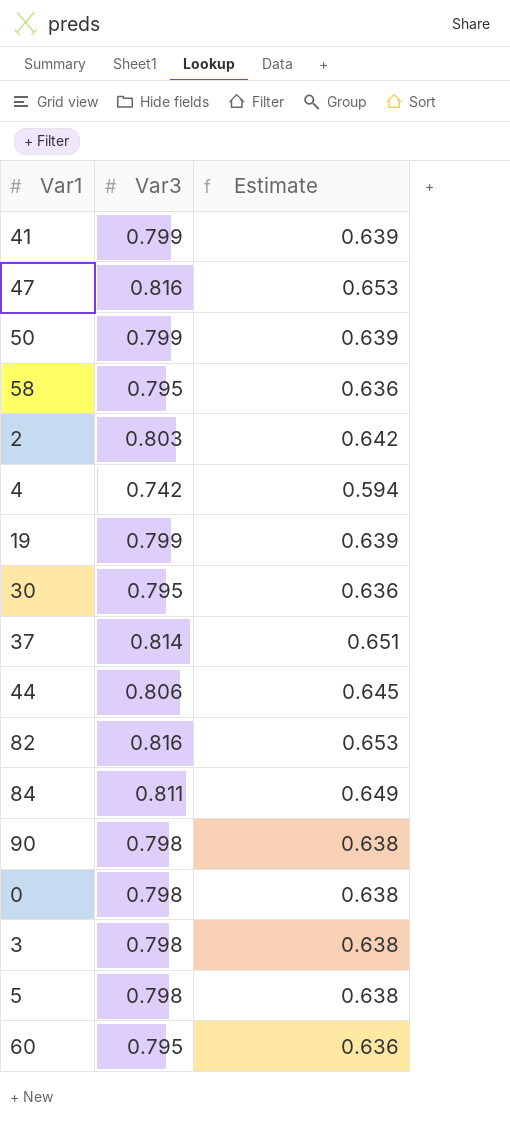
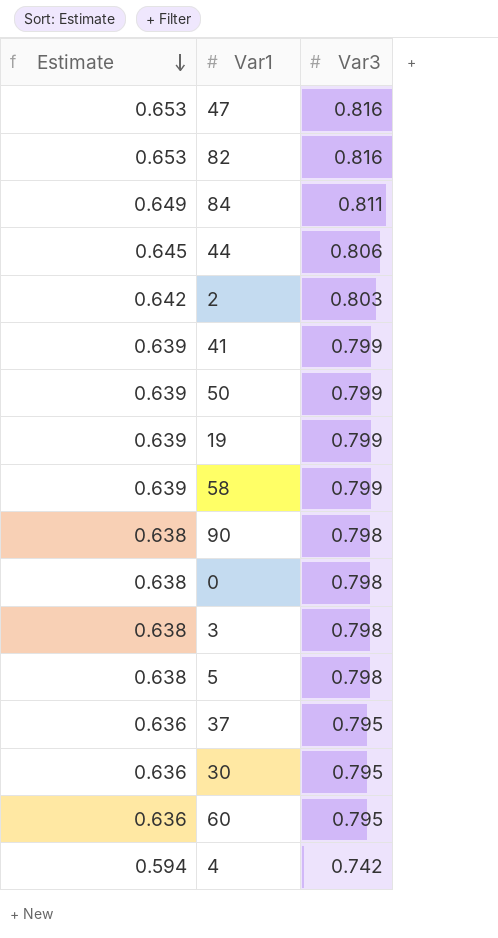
row order: none -> Estimate descending
column Estimate | position: 3 -> 1
58 | Estimate: 0.636 -> 0.639
58 | Var3: 0.795 -> 0.799
37 | Estimate: 0.651 -> 0.636
37 | Var3: 0.814 -> 0.795

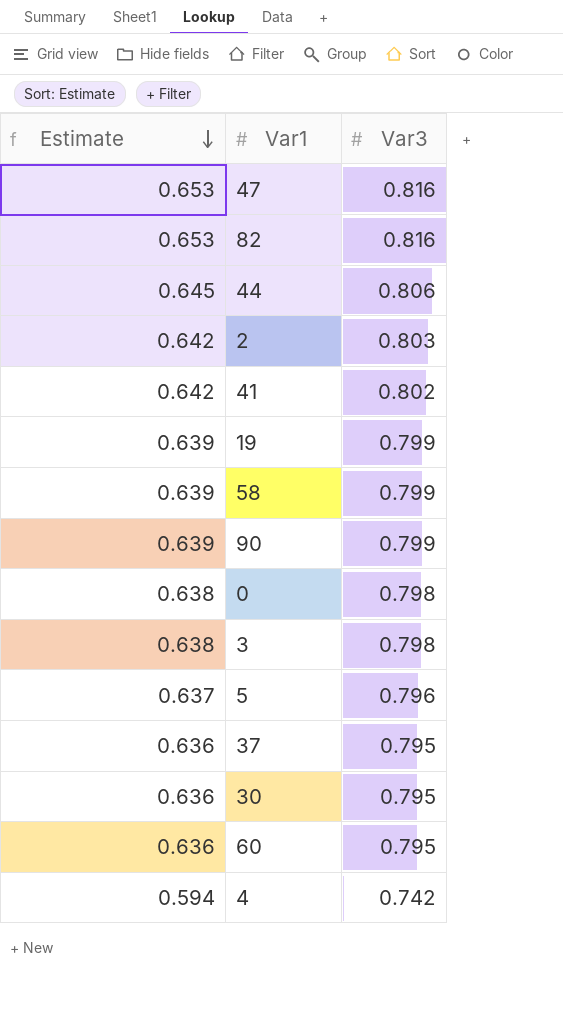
row 84: 0.649 | 0.811 -> none
row 50: 0.639 | 0.799 -> none
41 | Estimate: 0.639 -> 0.642
41 | Var3: 0.799 -> 0.802
90 | Estimate: 0.638 -> 0.639
90 | Var3: 0.798 -> 0.799
5 | Estimate: 0.638 -> 0.637
5 | Var3: 0.798 -> 0.796

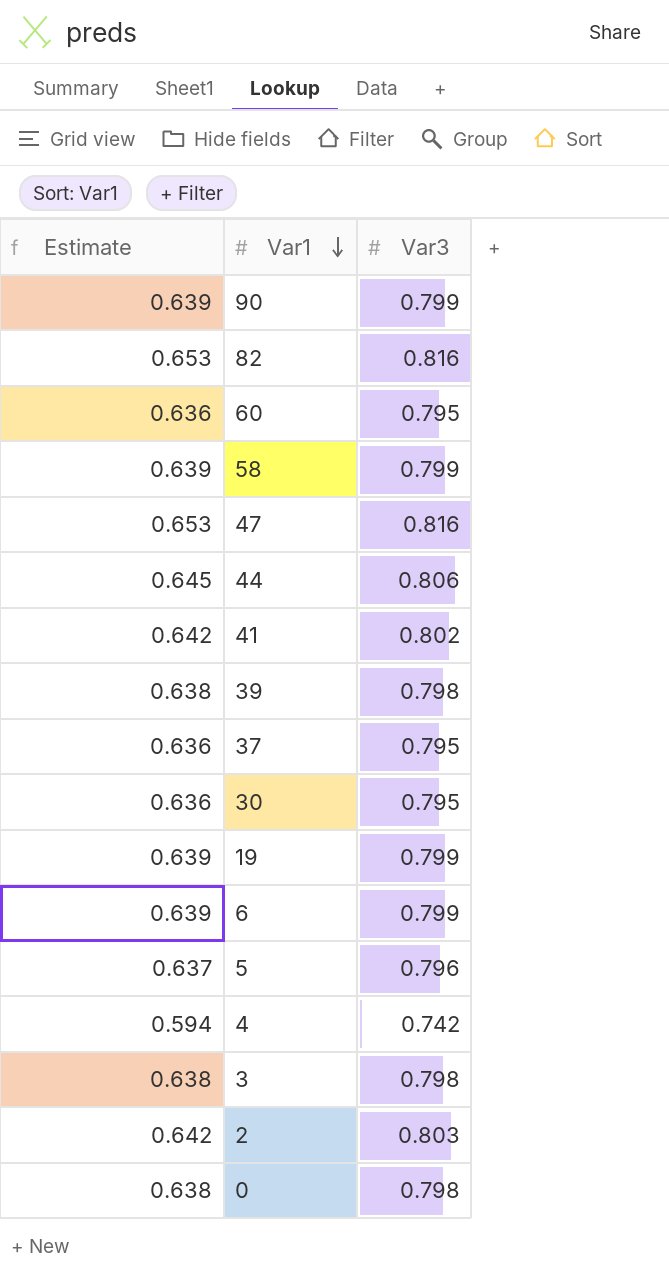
row order: Estimate descending -> Var1 descending
row 39: none -> 0.638 | 0.798
row 6: none -> 0.639 | 0.799

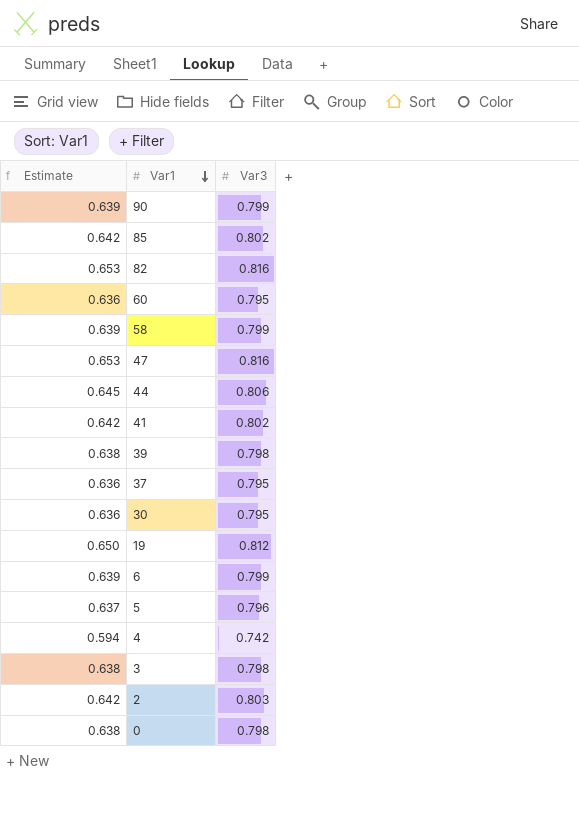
row 85: none -> 0.642 | 0.802
19 | Estimate: 0.639 -> 0.650
19 | Var3: 0.799 -> 0.812

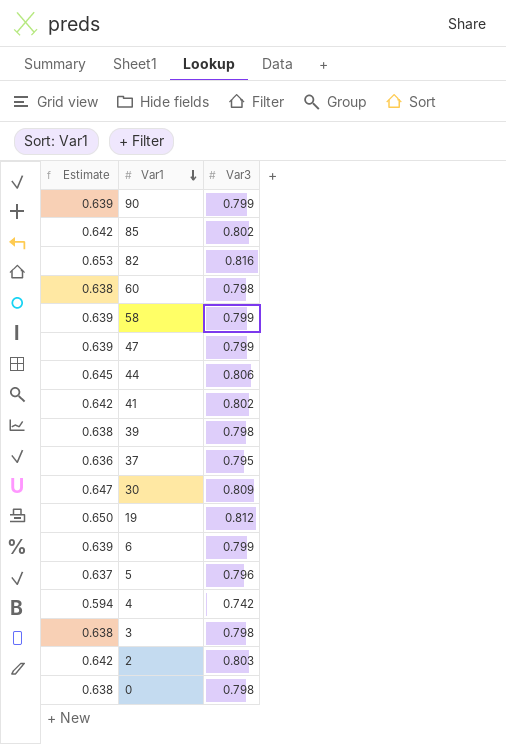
60 | Estimate: 0.636 -> 0.638
60 | Var3: 0.795 -> 0.798
47 | Estimate: 0.653 -> 0.639
47 | Var3: 0.816 -> 0.799
30 | Estimate: 0.636 -> 0.647
30 | Var3: 0.795 -> 0.809

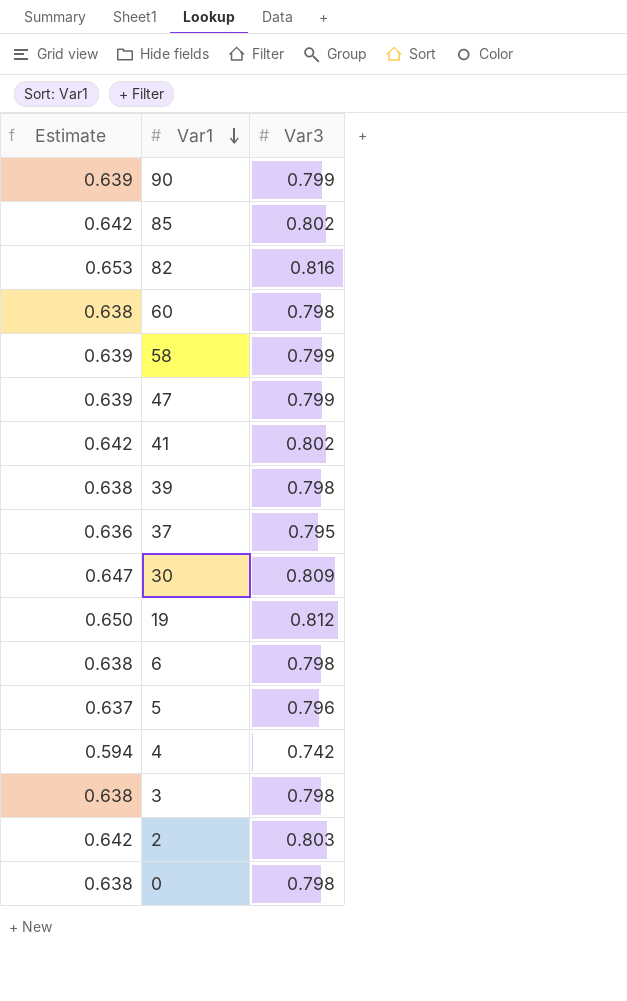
row 44: 0.645 | 0.806 -> none
6 | Estimate: 0.639 -> 0.638
6 | Var3: 0.799 -> 0.798

